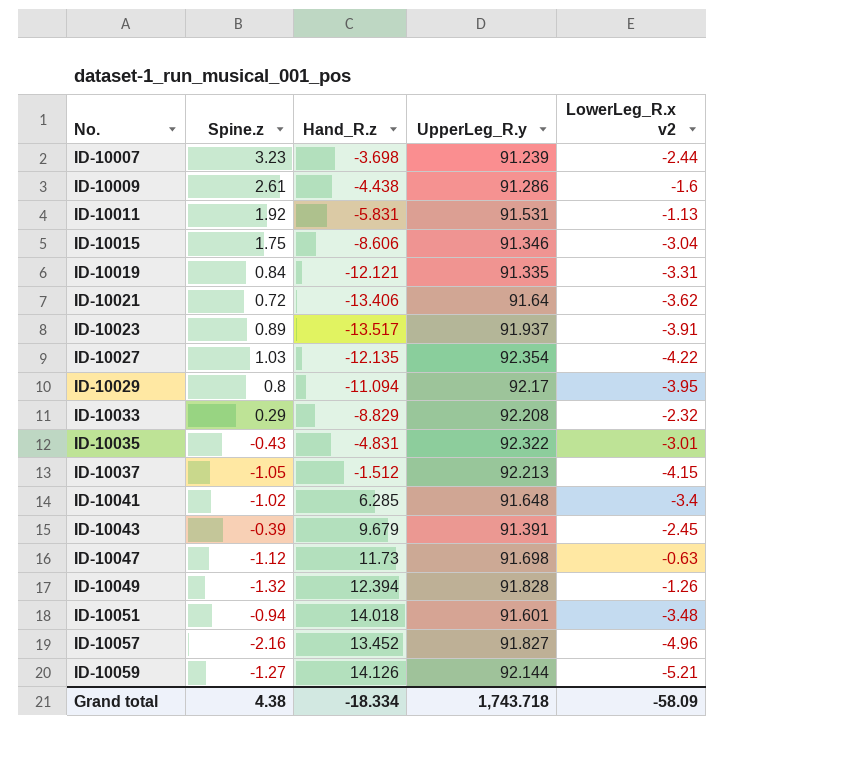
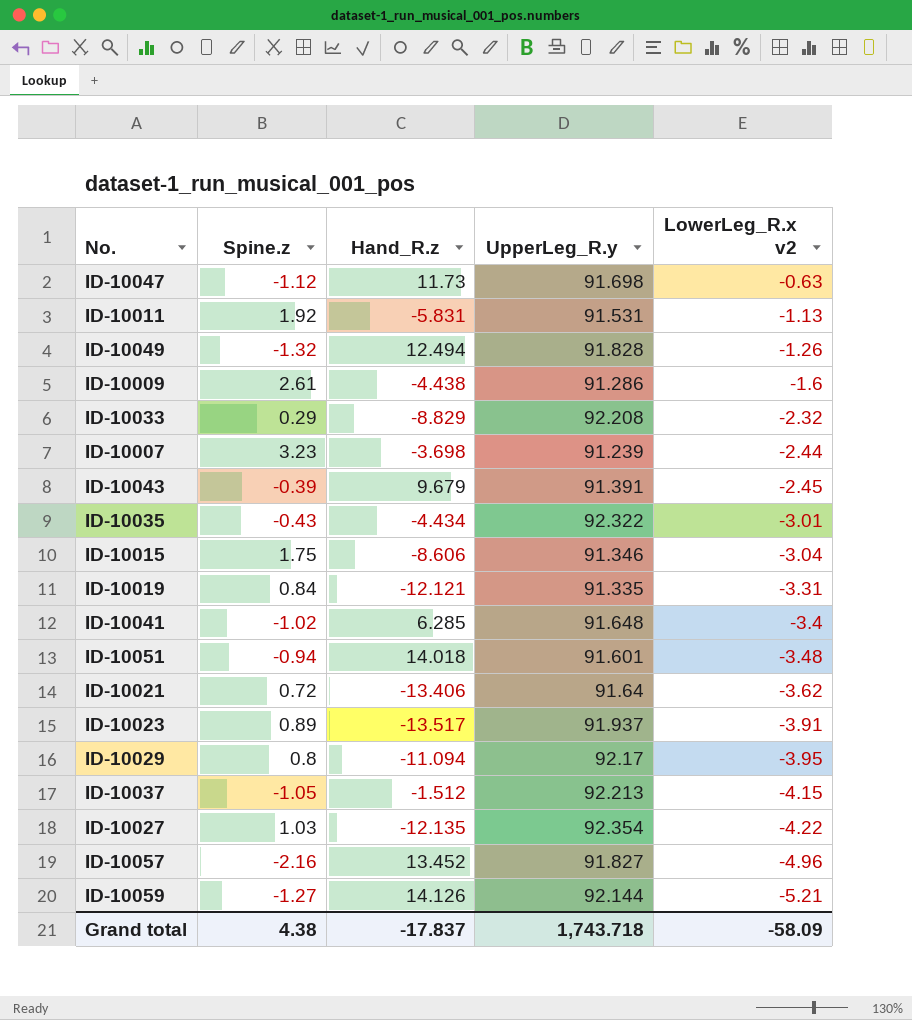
row order: No. ascending -> LowerLeg_R.x v2 descending
ID-10049 | Hand_R.z: 12.394 -> 12.494
ID-10035 | Hand_R.z: -4.831 -> -4.434
Grand total | Hand_R.z: -18.334 -> -17.837

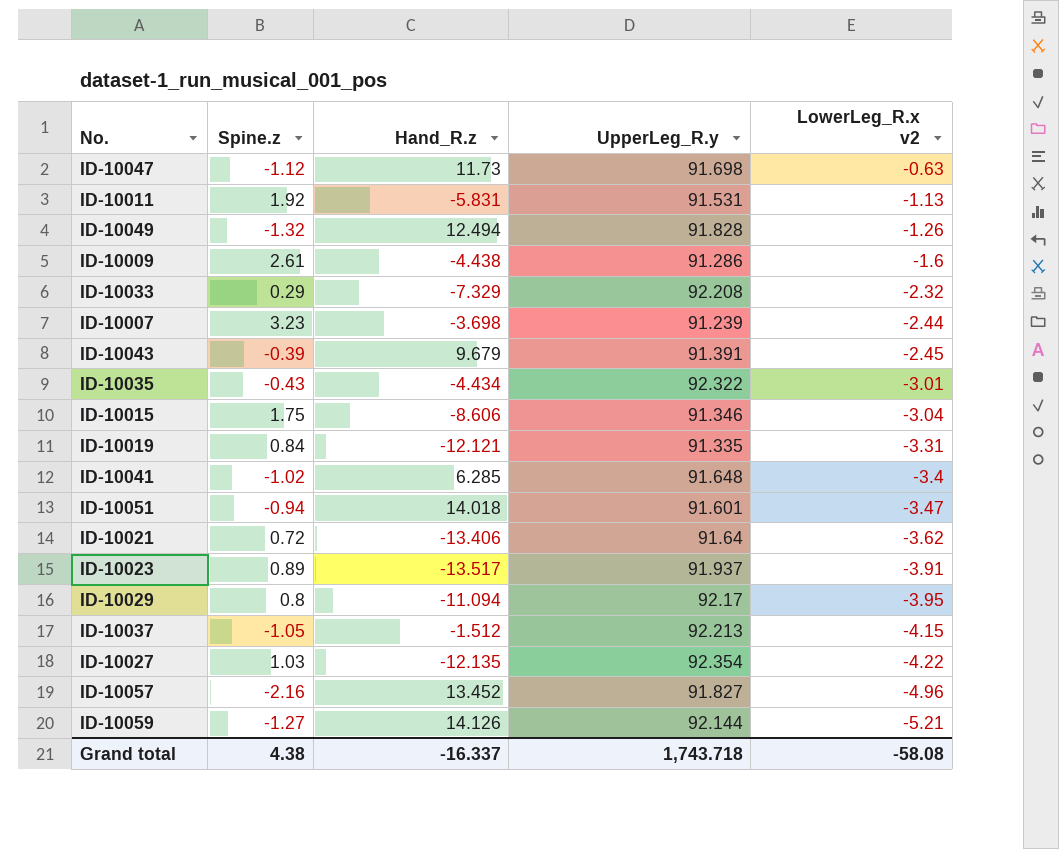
ID-10033 | Hand_R.z: -8.829 -> -7.329
ID-10051 | LowerLeg_R.x v2: -3.48 -> -3.47
Grand total | Hand_R.z: -17.837 -> -16.337
Grand total | LowerLeg_R.x v2: -58.09 -> -58.08

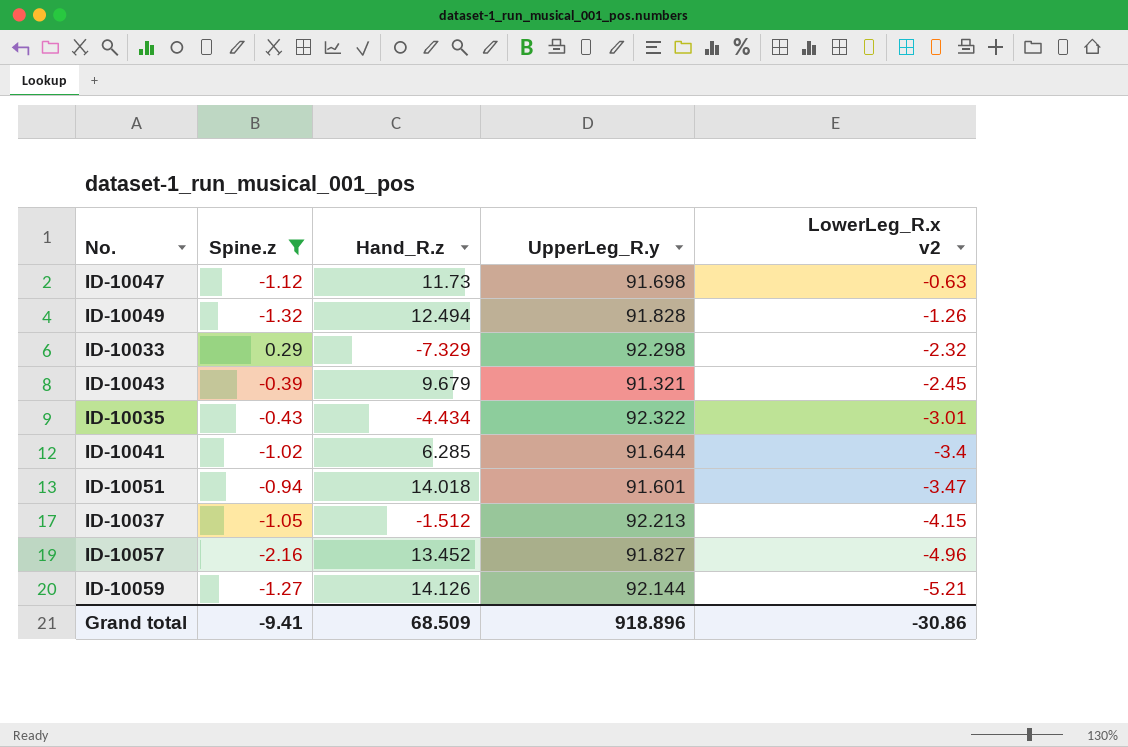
filter: none -> Spine.z <= 0.29
ID-10033 | UpperLeg_R.y: 92.208 -> 92.298
ID-10043 | UpperLeg_R.y: 91.391 -> 91.321
ID-10041 | UpperLeg_R.y: 91.648 -> 91.644
Grand total | Spine.z: 4.38 -> -9.41
Grand total | Hand_R.z: -16.337 -> 68.509
Grand total | UpperLeg_R.y: 1,743.718 -> 918.896
Grand total | LowerLeg_R.x v2: -58.08 -> -30.86

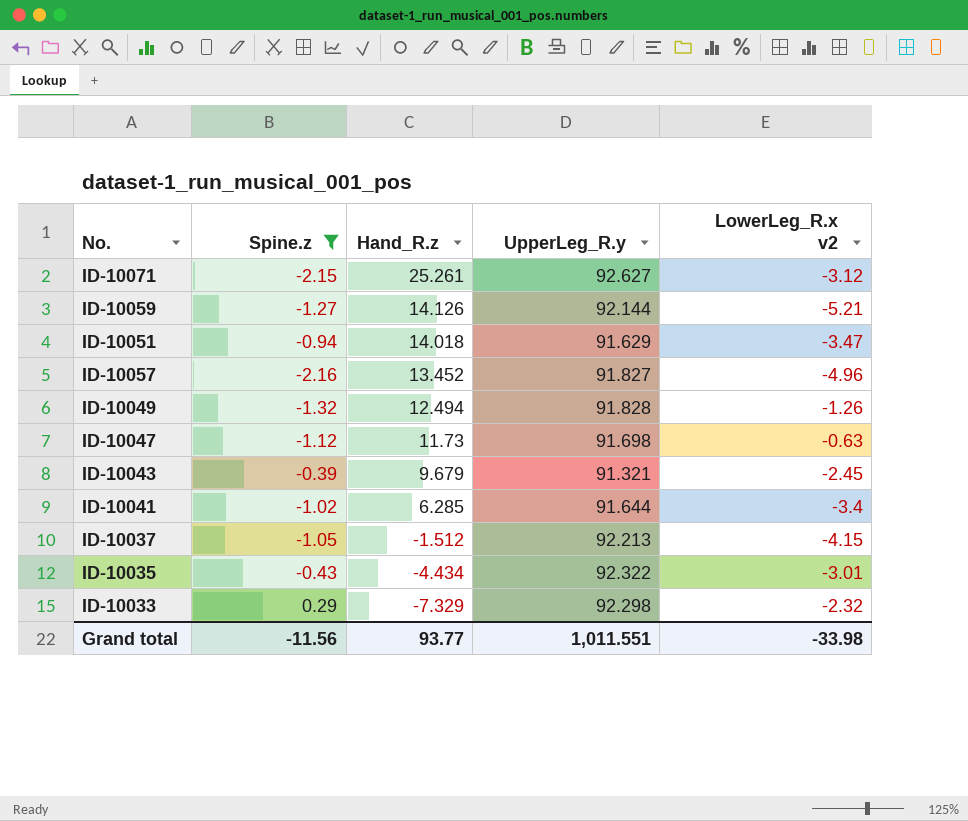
row order: LowerLeg_R.x v2 descending -> Hand_R.z descending
row ID-10071: none -> -2.15 | 25.261 | 92.627 | -3.12
ID-10051 | UpperLeg_R.y: 91.601 -> 91.629
Grand total | Spine.z: -9.41 -> -11.56
Grand total | Hand_R.z: 68.509 -> 93.77
Grand total | UpperLeg_R.y: 918.896 -> 1,011.551
Grand total | LowerLeg_R.x v2: -30.86 -> -33.98

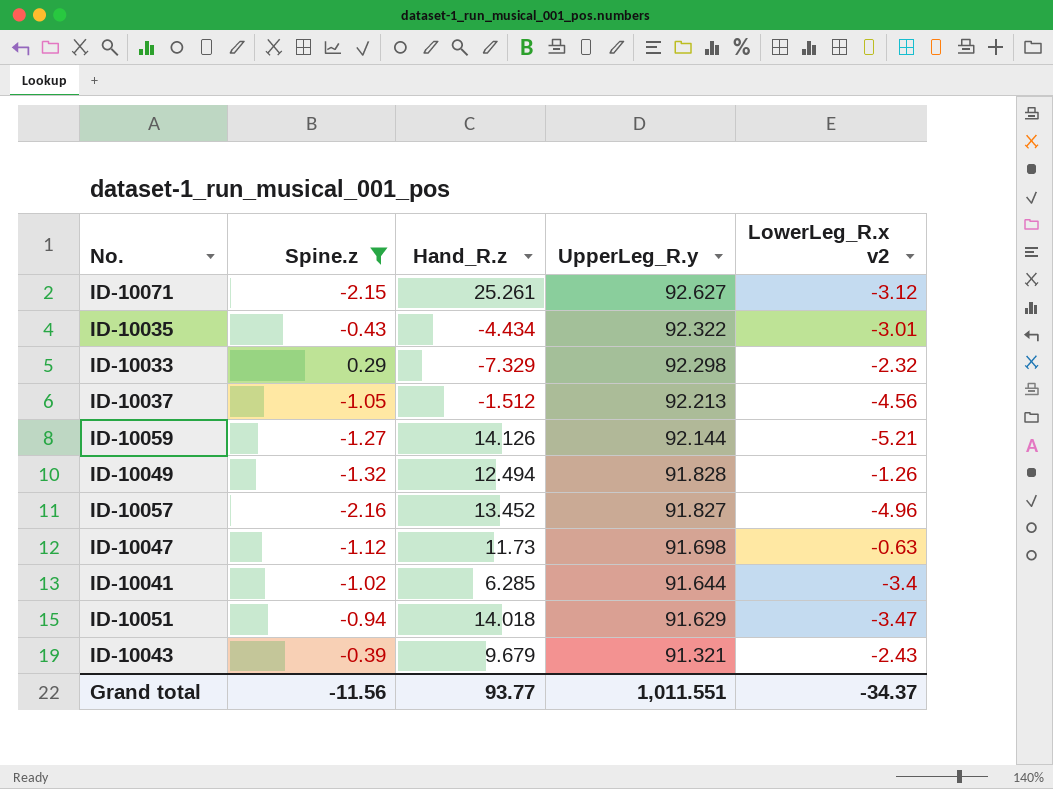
row order: Hand_R.z descending -> UpperLeg_R.y descending
ID-10037 | LowerLeg_R.x v2: -4.15 -> -4.56
ID-10043 | LowerLeg_R.x v2: -2.45 -> -2.43
Grand total | LowerLeg_R.x v2: -33.98 -> -34.37

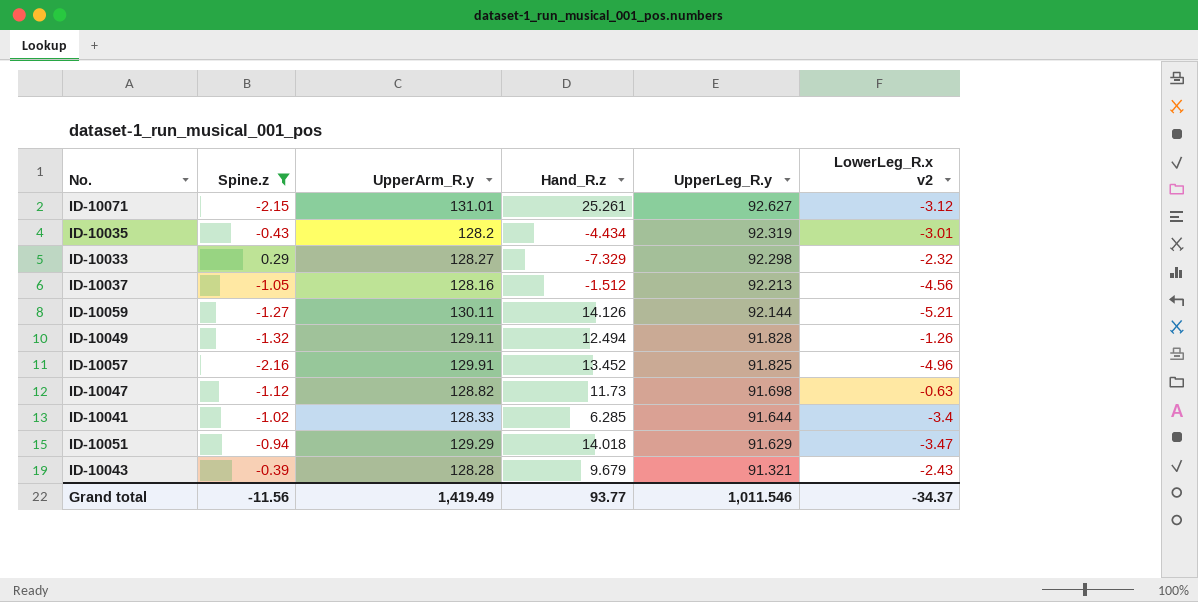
column UpperArm_R.y | position: none -> 3
ID-10035 | UpperLeg_R.y: 92.322 -> 92.319
ID-10057 | UpperLeg_R.y: 91.827 -> 91.825
Grand total | UpperLeg_R.y: 1,011.551 -> 1,011.546

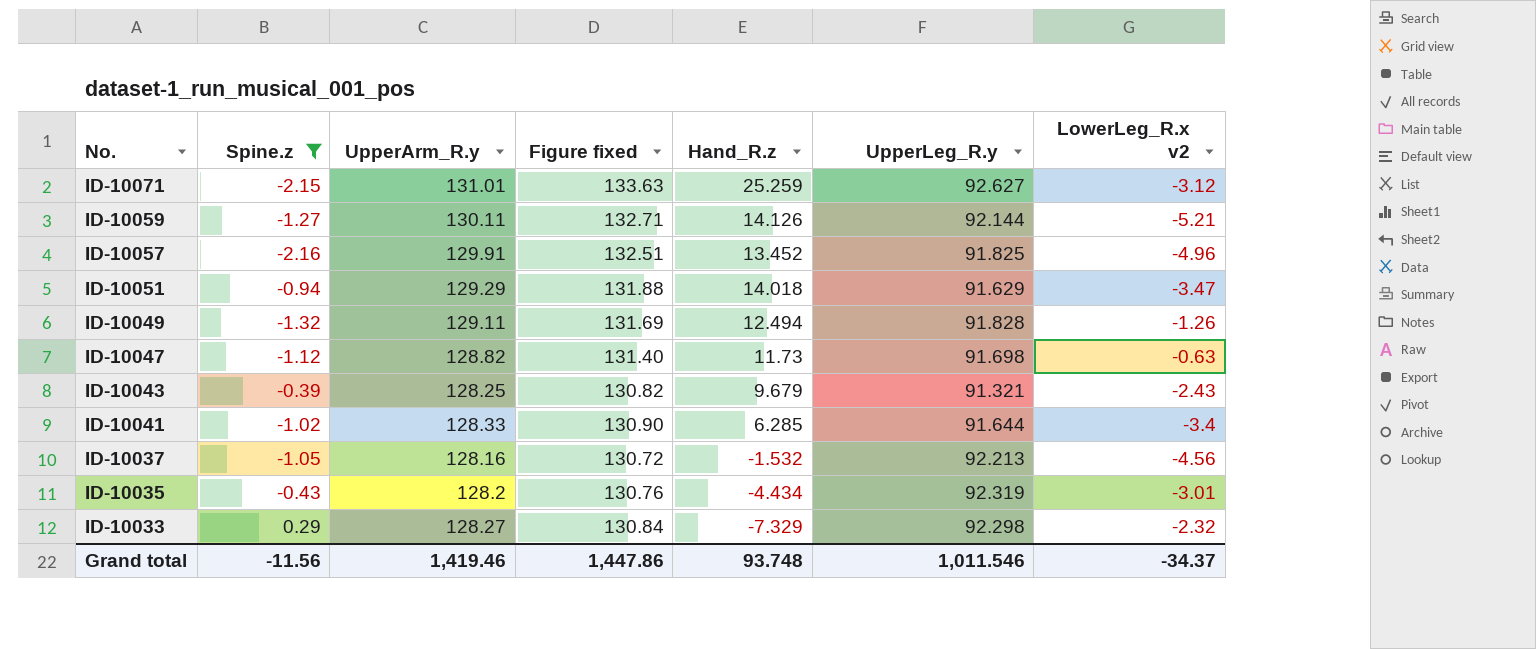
row order: UpperLeg_R.y descending -> No. descending
column Figure fixed | formula: none -> [UpperArm_R.y] * 1.02
ID-10071 | Hand_R.z: 25.261 -> 25.259
ID-10043 | UpperArm_R.y: 128.28 -> 128.25
ID-10037 | Hand_R.z: -1.512 -> -1.532
Grand total | UpperArm_R.y: 1,419.49 -> 1,419.46
Grand total | Hand_R.z: 93.77 -> 93.748

